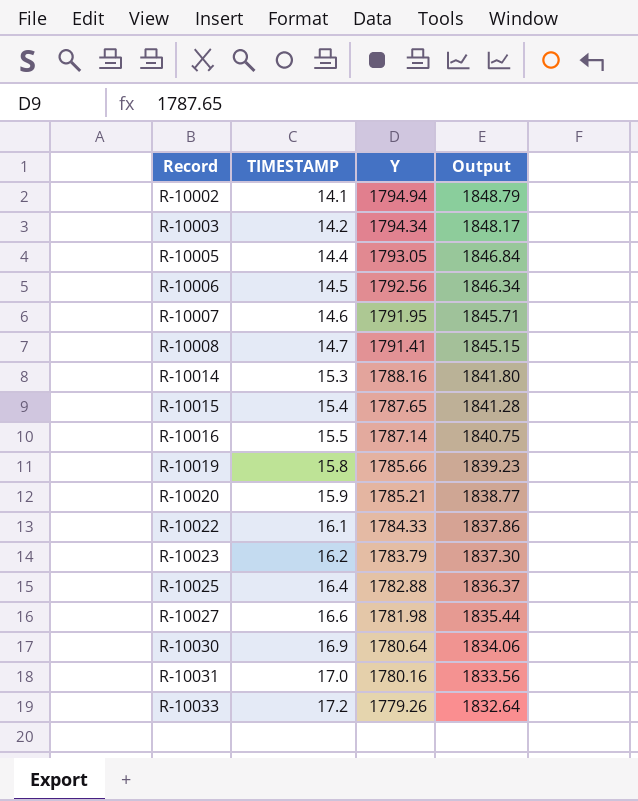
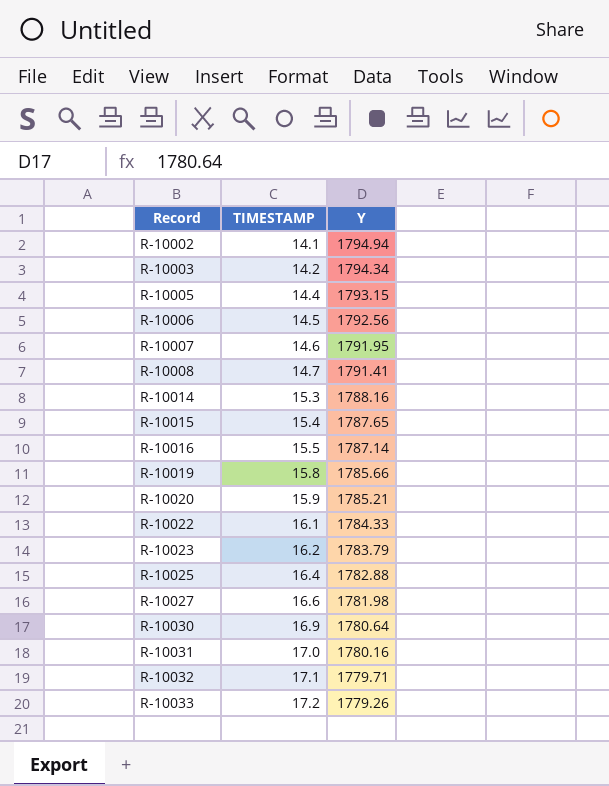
column Output | formula: [Y] * 1.03 -> none
R-10005 | Y: 1793.05 -> 1793.15
row R-10032: none -> 17.1 | 1779.71

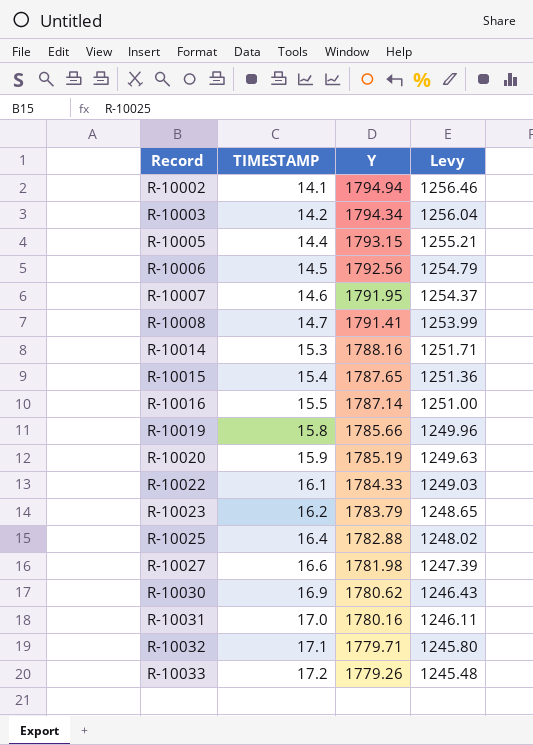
column Levy | formula: none -> [Y] * 0.7
R-10020 | Y: 1785.21 -> 1785.19
R-10030 | Y: 1780.64 -> 1780.62

